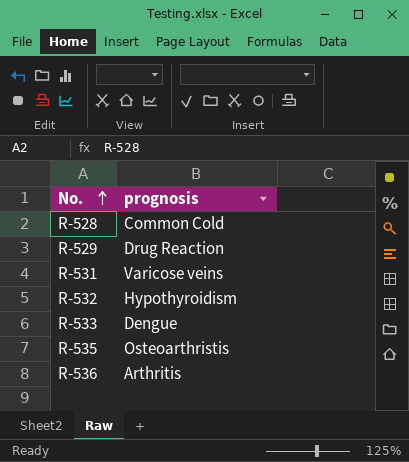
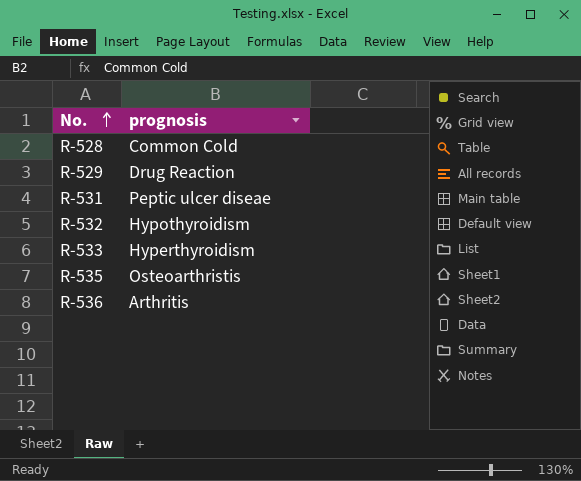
R-531 | prognosis: Varicose veins -> Peptic ulcer diseae
R-533 | prognosis: Dengue -> Hyperthyroidism

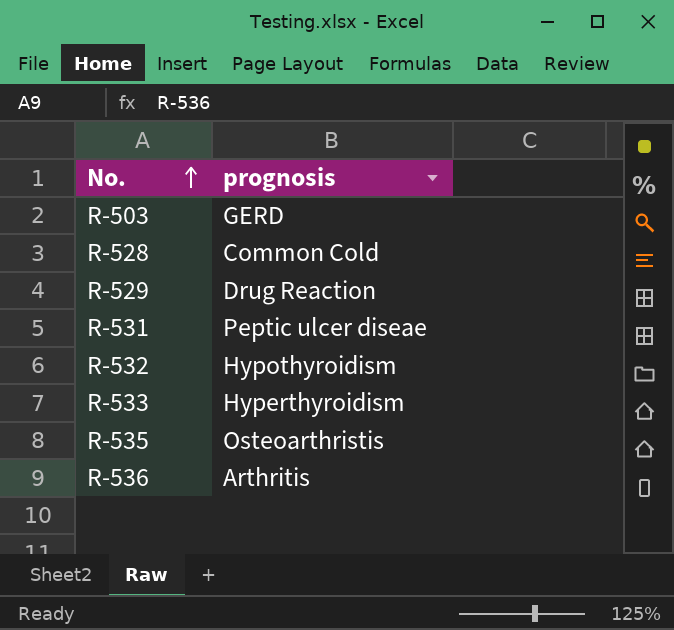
row R-503: none -> GERD

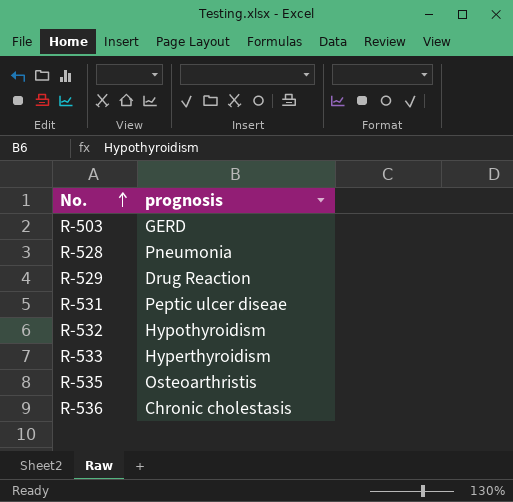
R-528 | prognosis: Common Cold -> Pneumonia
R-536 | prognosis: Arthritis -> Chronic cholestasis

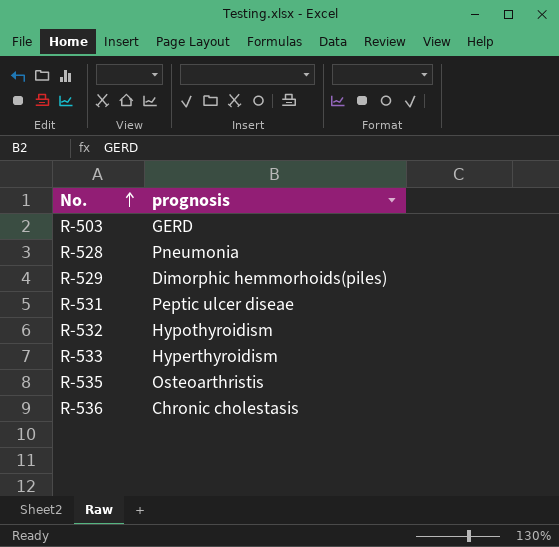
R-529 | prognosis: Drug Reaction -> Dimorphic hemmorhoids(piles)

